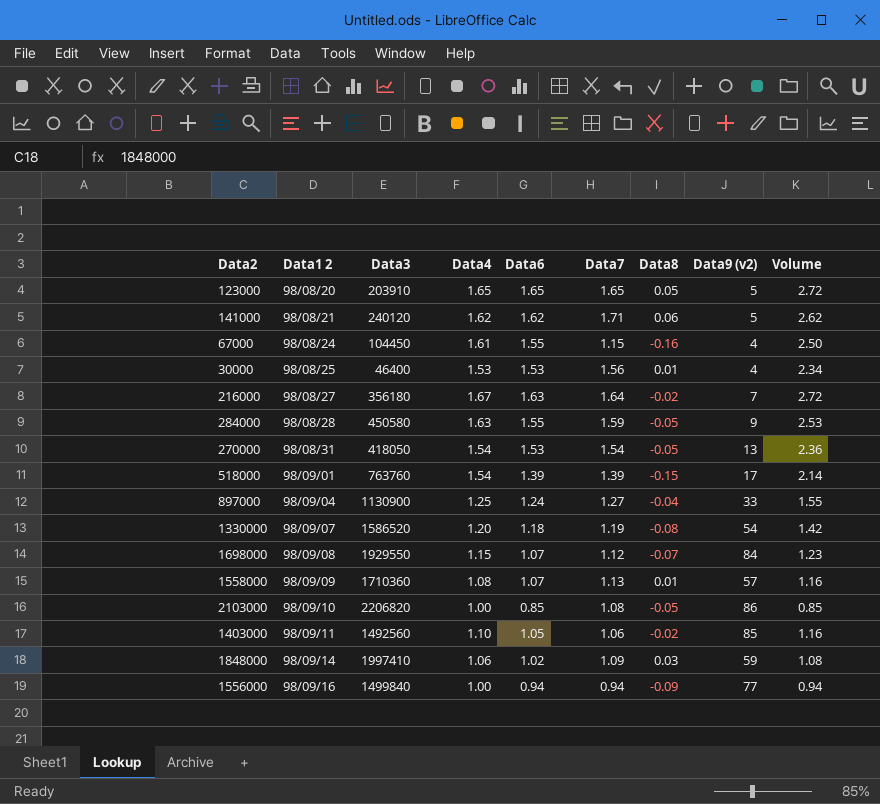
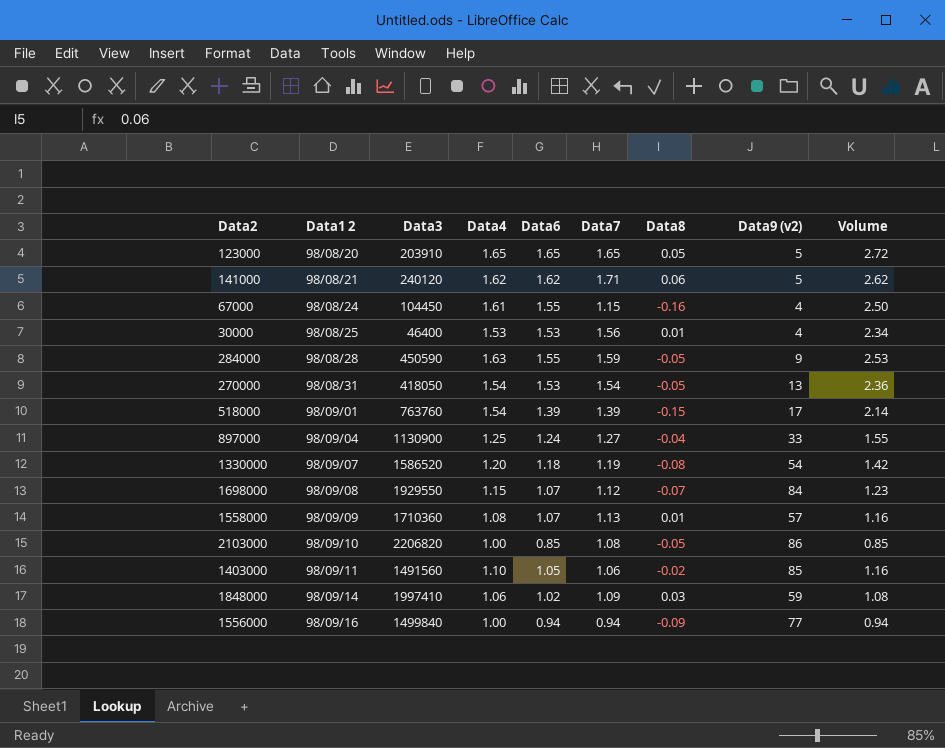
row 216000: 98/08/27 | 356180 | 1.67 | 1.63 | 1.64 | -0.02 | 7 | 2.72 -> none
284000 | Data3: 450580 -> 450590
1403000 | Data3: 1492560 -> 1491560

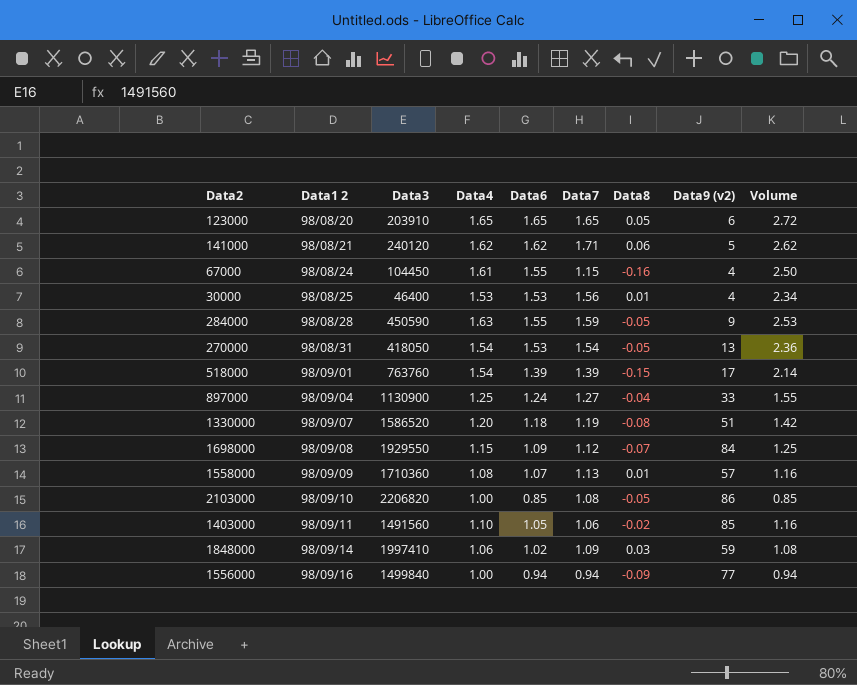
123000 | Data9 (v2): 5 -> 6
1330000 | Data9 (v2): 54 -> 51
1698000 | Data6: 1.07 -> 1.09
1698000 | Volume: 1.23 -> 1.25

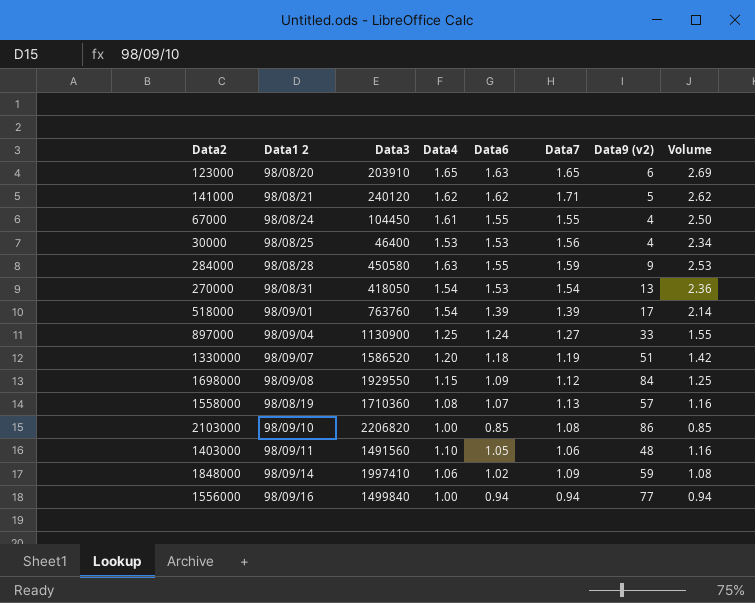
column Data8 | position: 7 -> none
123000 | Data6: 1.65 -> 1.63
123000 | Volume: 2.72 -> 2.69
67000 | Data7: 1.15 -> 1.55
284000 | Data3: 450590 -> 450580
1558000 | Data1 2: 98/09/09 -> 98/08/19
1403000 | Data9 (v2): 85 -> 48

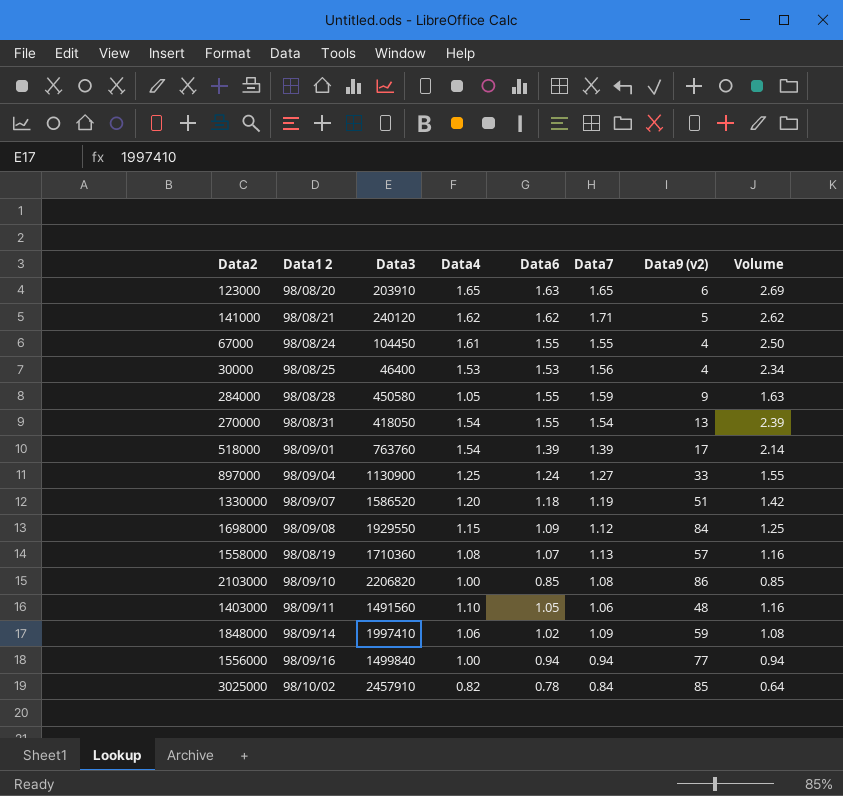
284000 | Data4: 1.63 -> 1.05
284000 | Volume: 2.53 -> 1.63
270000 | Data6: 1.53 -> 1.55
270000 | Volume: 2.36 -> 2.39
row 3025000: none -> 98/10/02 | 2457910 | 0.82 | 0.78 | 0.84 | 85 | 0.64

